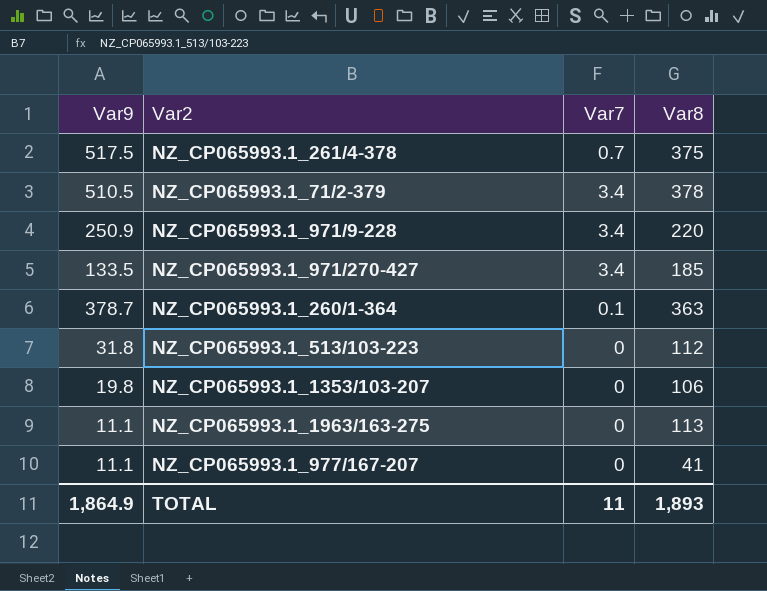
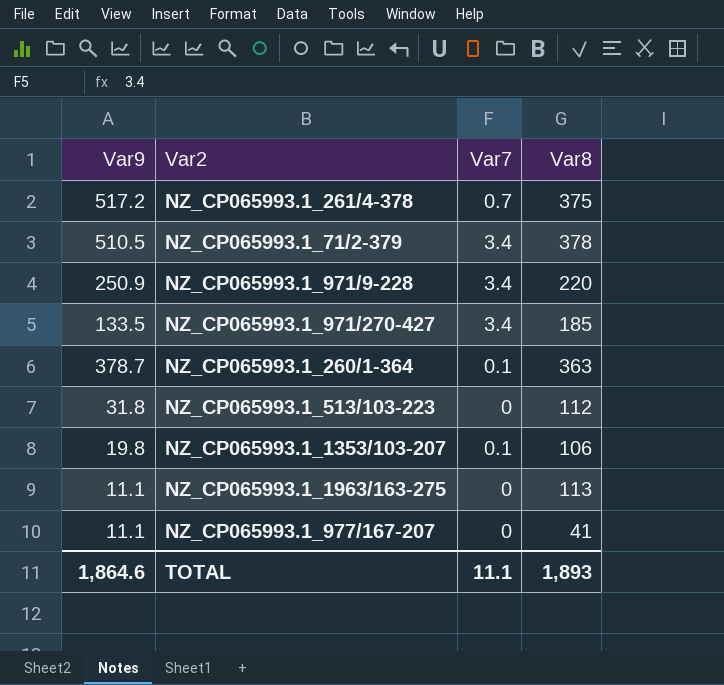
NZ_CP065993.1_261/4-378 | Var9: 517.5 -> 517.2
NZ_CP065993.1_1353/103-207 | Var7: 0 -> 0.1
TOTAL | Var9: 1,864.9 -> 1,864.6
TOTAL | Var7: 11 -> 11.1

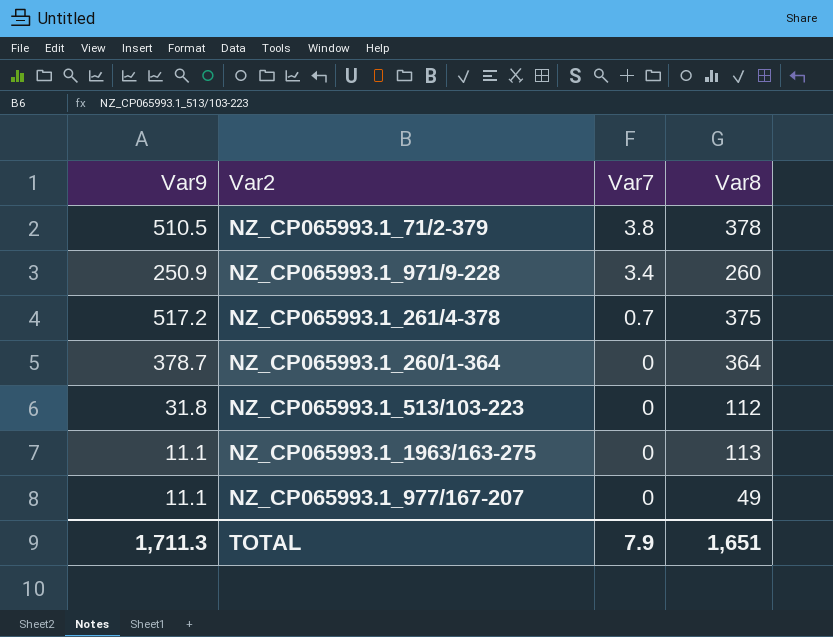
row order: none -> Var7 descending
row NZ_CP065993.1_971/270-427: 133.5 | 3.4 | 185 -> none
row NZ_CP065993.1_1353/103-207: 19.8 | 0.1 | 106 -> none
NZ_CP065993.1_71/2-379 | Var7: 3.4 -> 3.8
NZ_CP065993.1_971/9-228 | Var8: 220 -> 260
NZ_CP065993.1_260/1-364 | Var7: 0.1 -> 0
NZ_CP065993.1_260/1-364 | Var8: 363 -> 364
NZ_CP065993.1_977/167-207 | Var8: 41 -> 49
TOTAL | Var9: 1,864.6 -> 1,711.3
TOTAL | Var7: 11.1 -> 7.9
TOTAL | Var8: 1,893 -> 1,651

